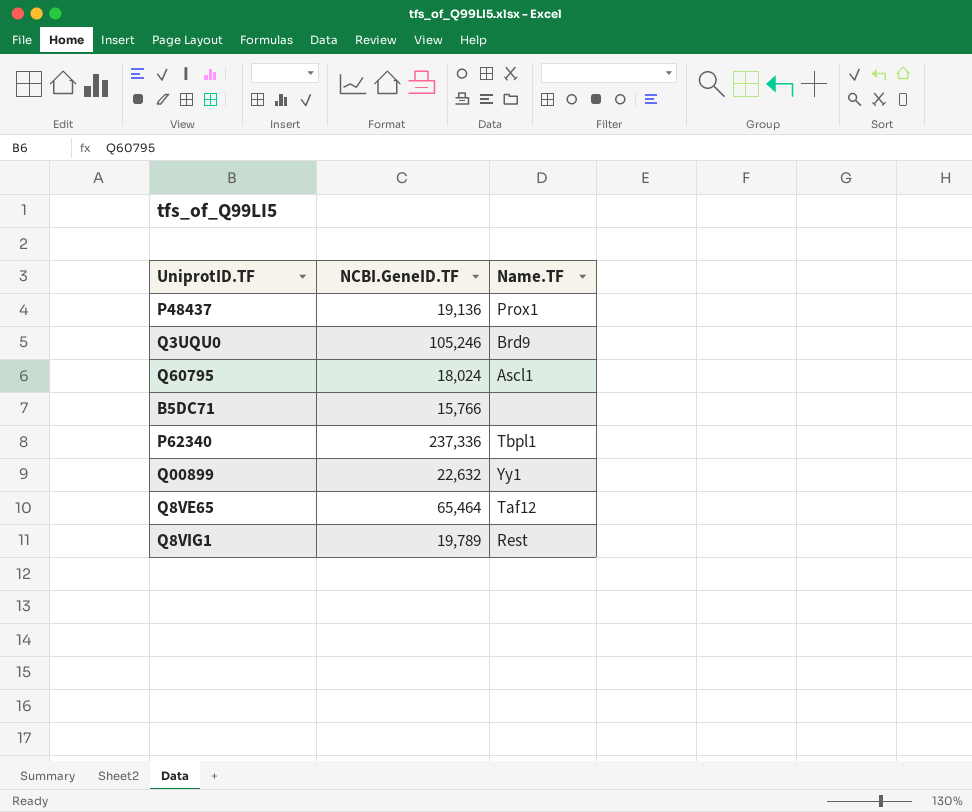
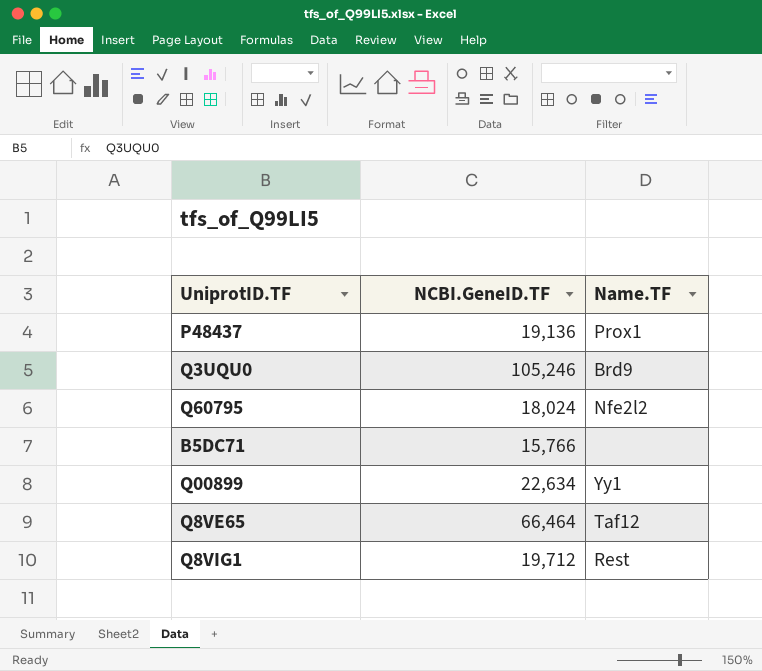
row P62340: 237,336 | Tbpl1 -> none
Q60795 | Name.TF: Ascl1 -> Nfe2l2
Q00899 | NCBI.GeneID.TF: 22,632 -> 22,634
Q8VE65 | NCBI.GeneID.TF: 65,464 -> 66,464
Q8VIG1 | NCBI.GeneID.TF: 19,789 -> 19,712

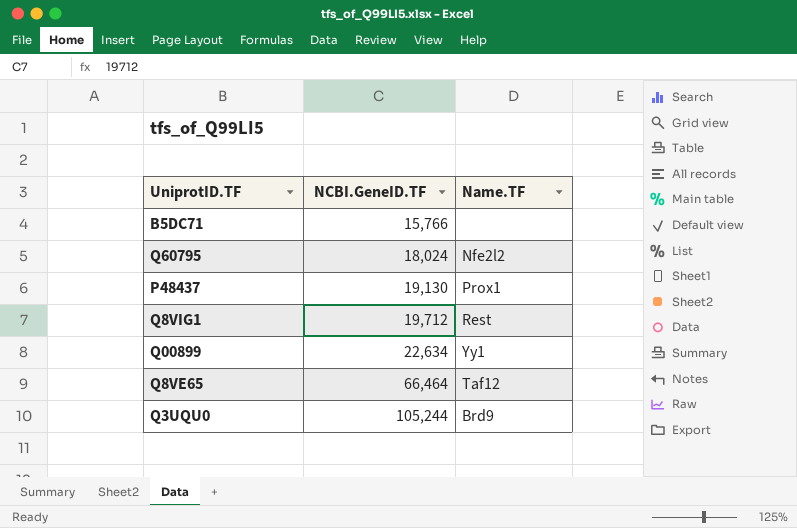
row order: none -> NCBI.GeneID.TF ascending
P48437 | NCBI.GeneID.TF: 19,136 -> 19,130
Q3UQU0 | NCBI.GeneID.TF: 105,246 -> 105,244

